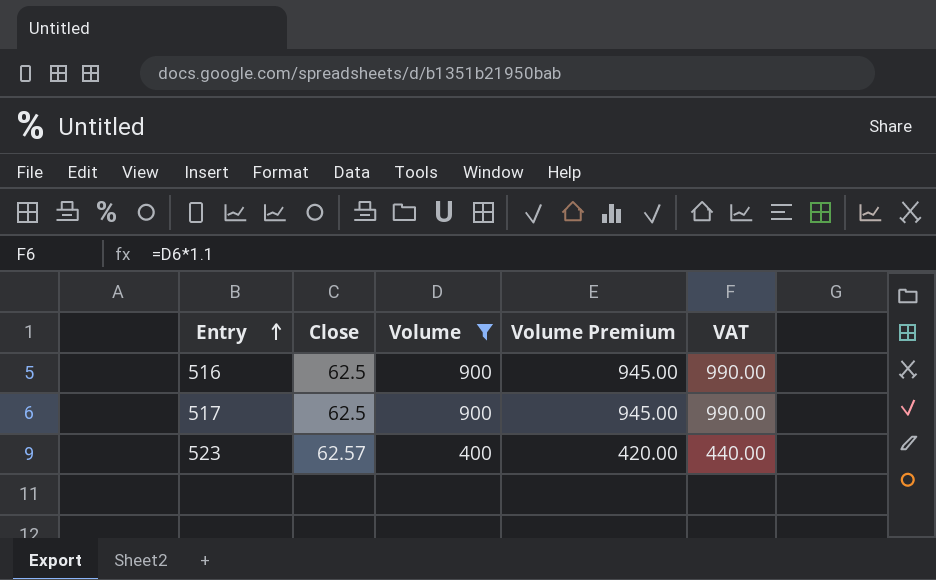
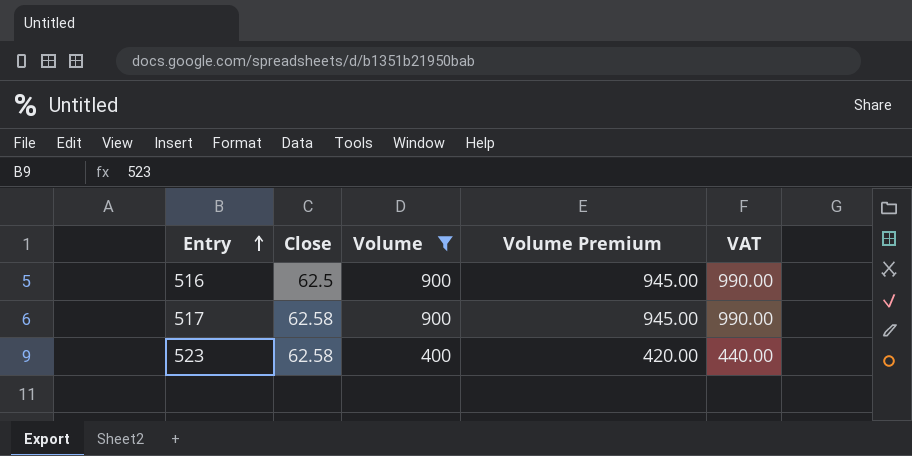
517 | Close: 62.5 -> 62.58
523 | Close: 62.57 -> 62.58

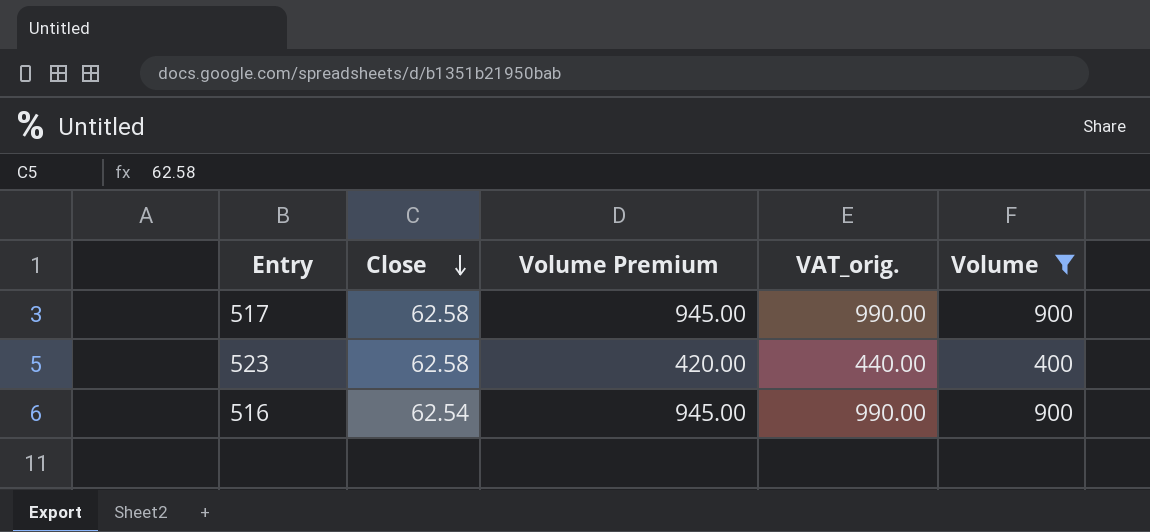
row order: Entry ascending -> Close descending
column name: VAT -> VAT_orig.
column Volume | position: 3 -> 5
516 | Close: 62.5 -> 62.54

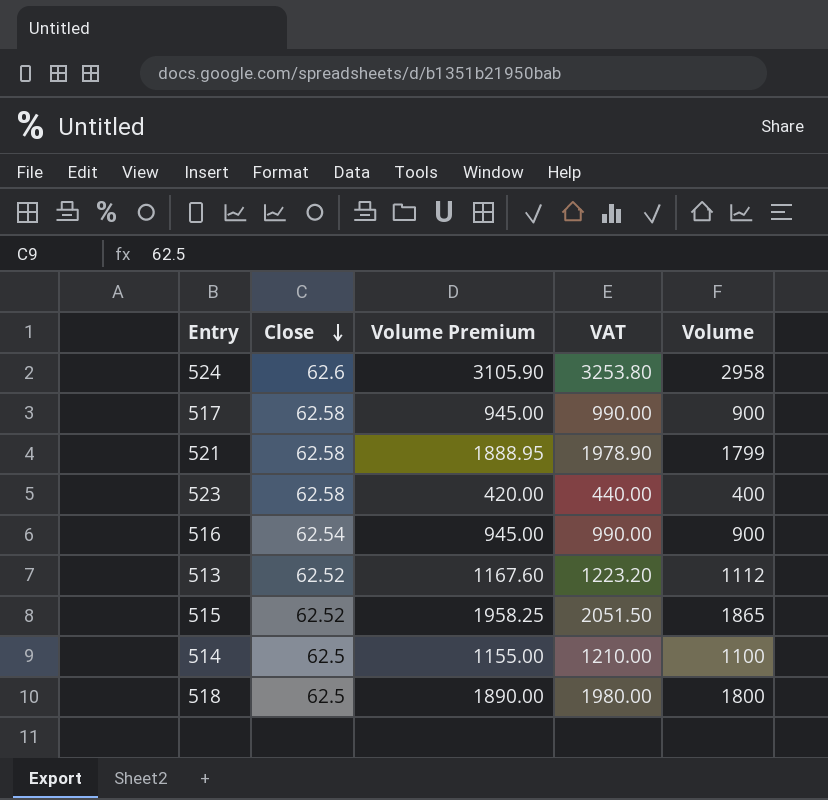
filter: Volume <= 900 -> none
column name: VAT_orig. -> VAT

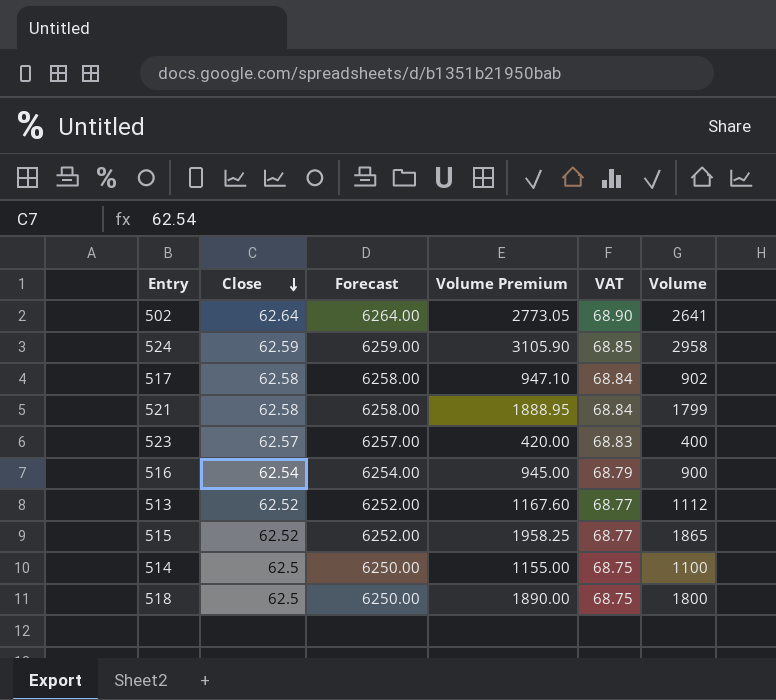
column Forecast | formula: none -> [Close] * 100
column VAT | formula: [Volume] * 1.1 -> [Close] * 1.1
row 502: none -> 62.64 | 6264.00 | 2773.05 | 68.90 | 2641
524 | Close: 62.6 -> 62.59
517 | Volume Premium: 945.00 -> 947.10
517 | Volume: 900 -> 902
523 | Close: 62.58 -> 62.57

